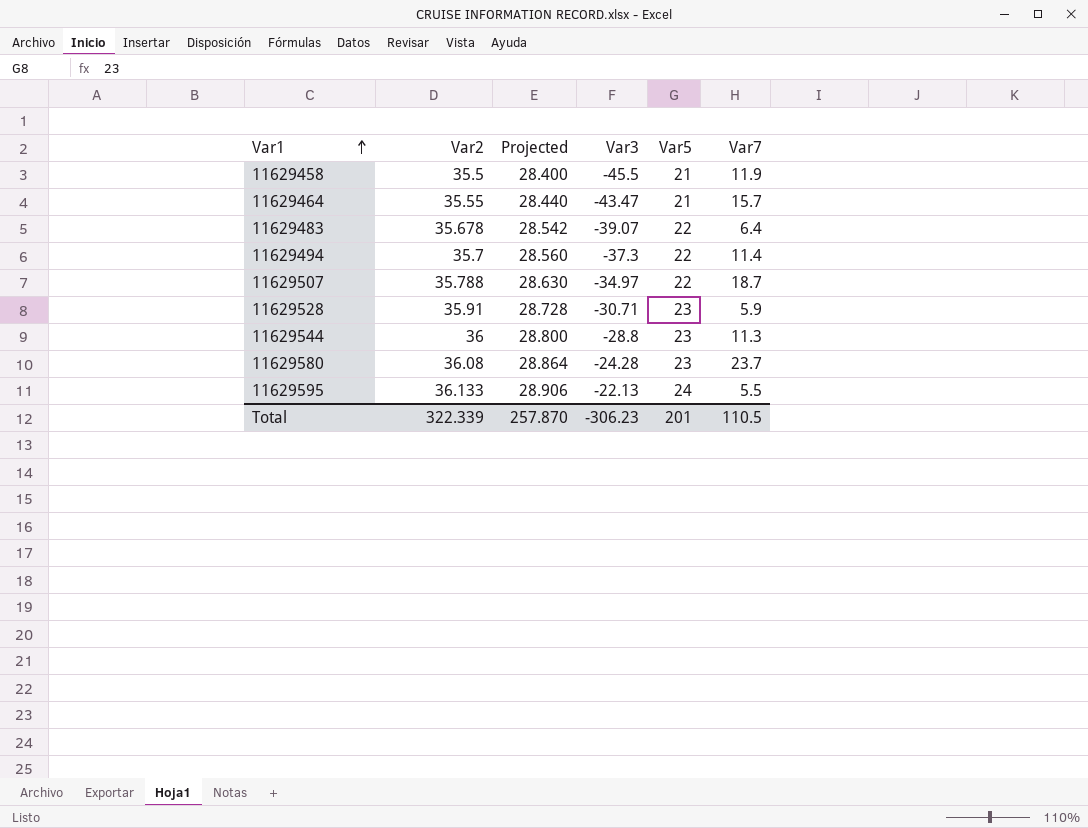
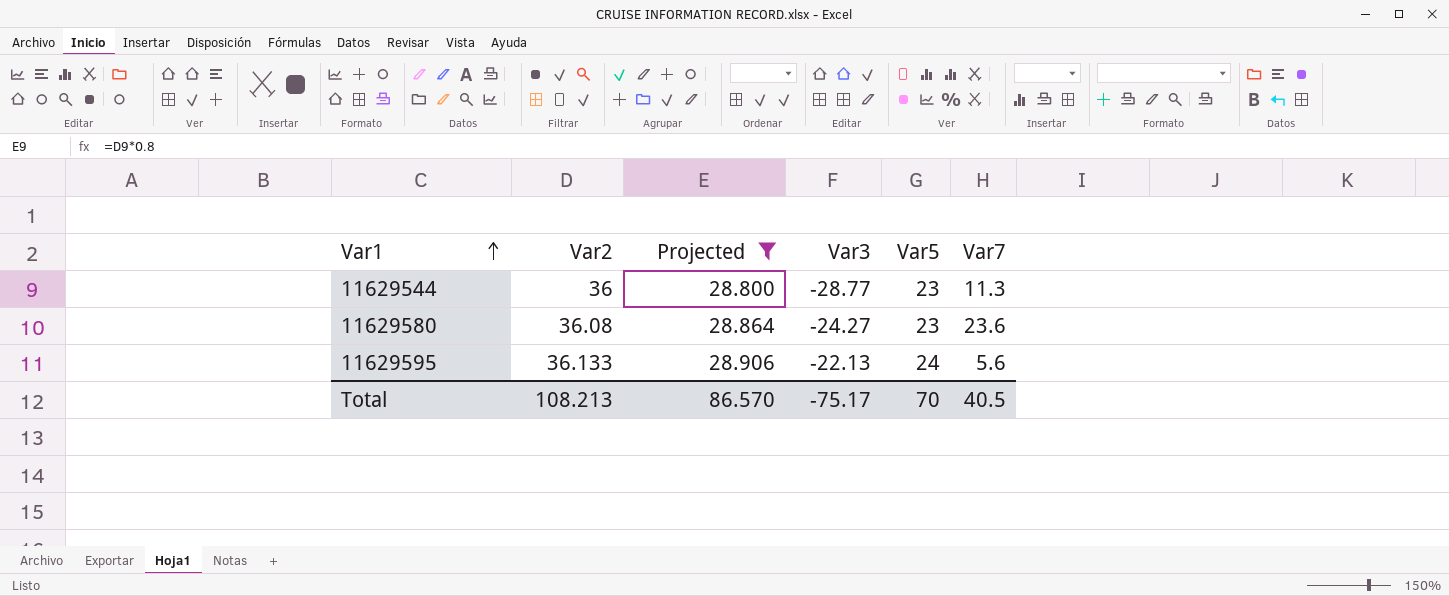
filter: none -> Projected >= 28.800
11629544 | Var3: -28.8 -> -28.77
11629580 | Var3: -24.28 -> -24.27
11629580 | Var7: 23.7 -> 23.6
11629595 | Var7: 5.5 -> 5.6
Total | Var2: 322.339 -> 108.213
Total | Projected: 257.870 -> 86.570
Total | Var3: -306.23 -> -75.17
Total | Var5: 201 -> 70
Total | Var7: 110.5 -> 40.5

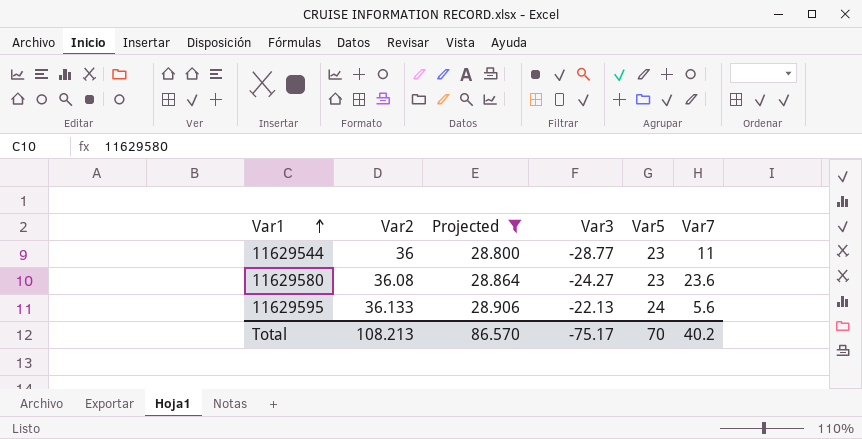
11629544 | Var7: 11.3 -> 11
Total | Var7: 40.5 -> 40.2

